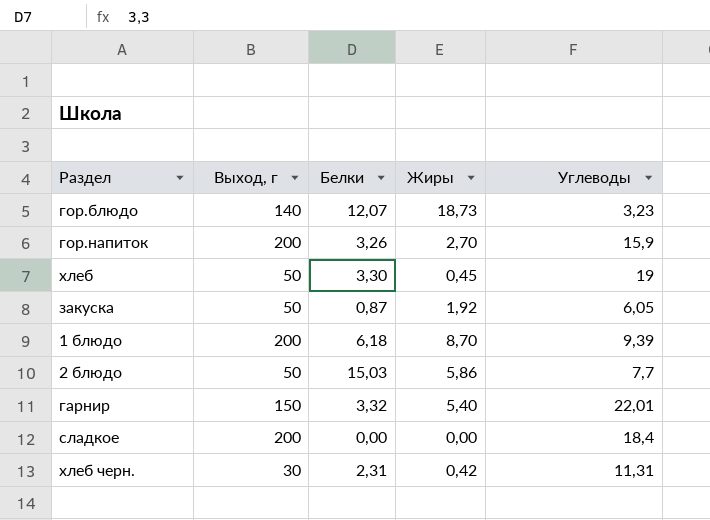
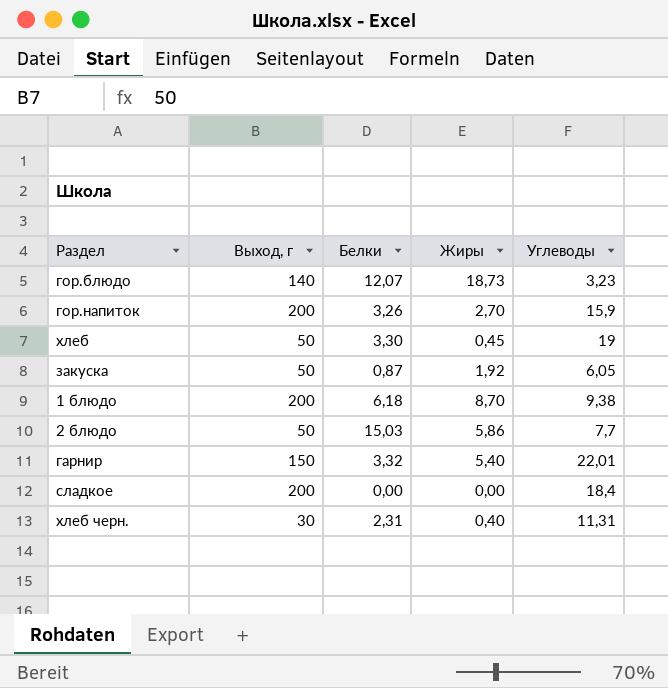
1 блюдо | Углеводы: 9,39 -> 9,38
хлеб черн. | Жиры: 0,42 -> 0,40

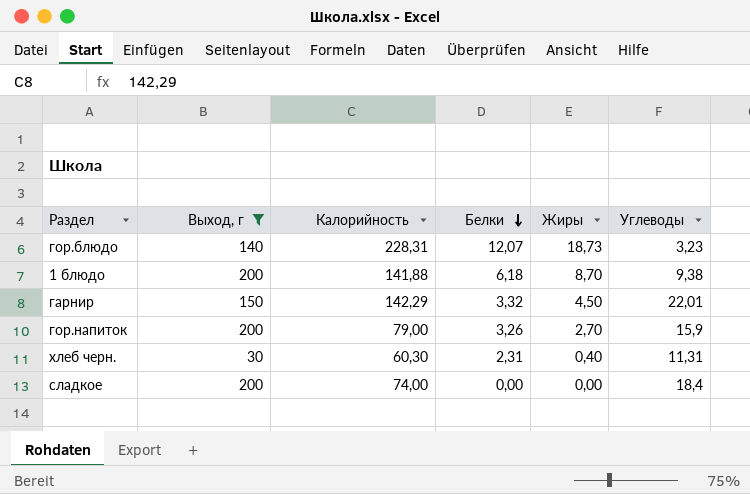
filter: none -> Выход, г != 50
row order: none -> Белки descending
column Калорийность | position: none -> 3
гарнир | Жиры: 5,40 -> 4,50

